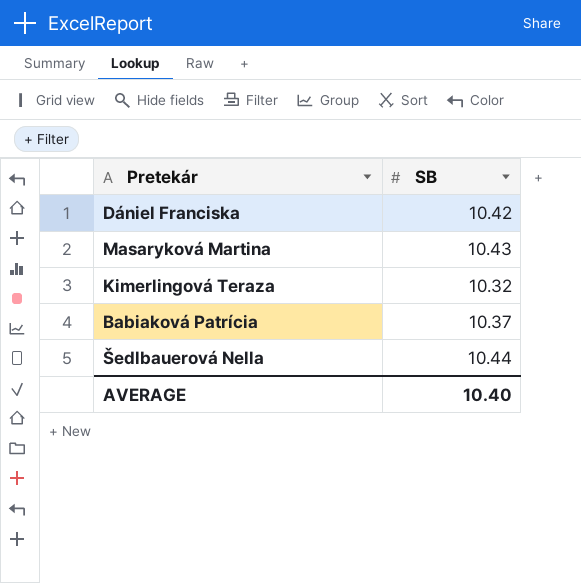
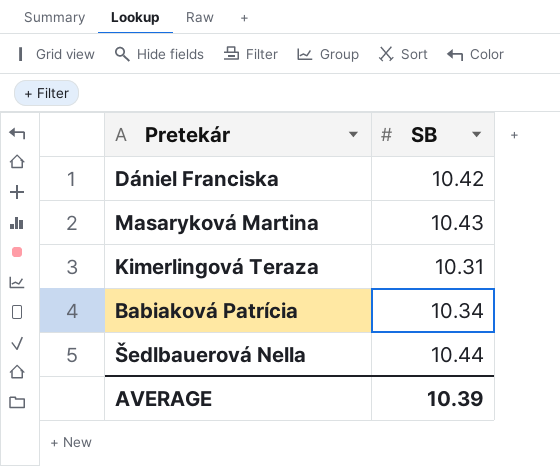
Kimerlingová Teraza | SB: 10.32 -> 10.31
Babiaková Patrícia | SB: 10.37 -> 10.34
AVERAGE | SB: 10.40 -> 10.39

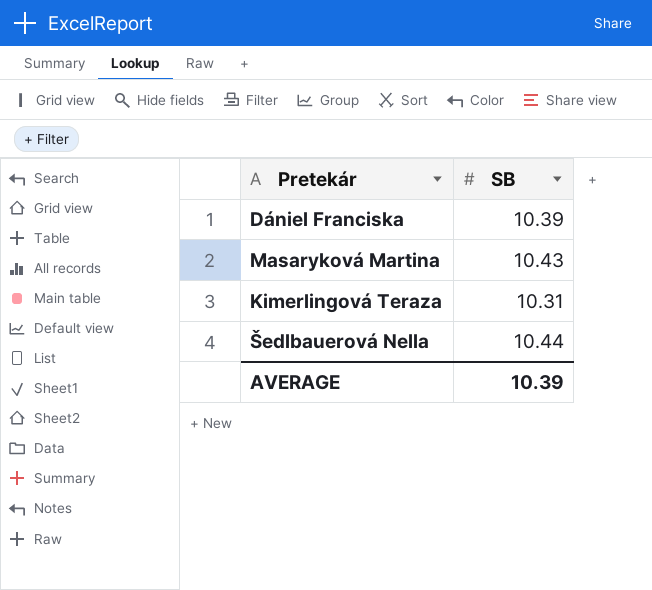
row Babiaková Patrícia: 10.34 -> none
Dániel Franciska | SB: 10.42 -> 10.39

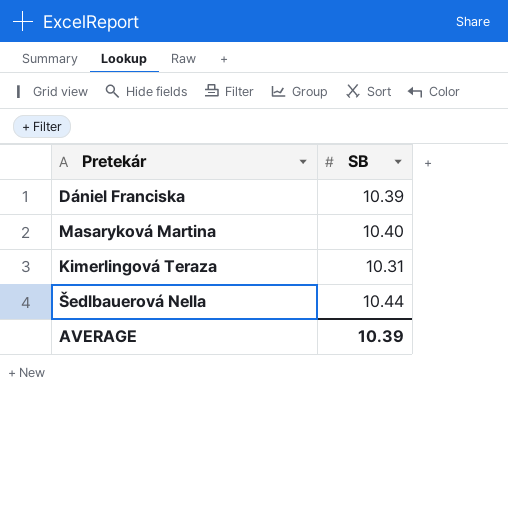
Masaryková Martina | SB: 10.43 -> 10.40

